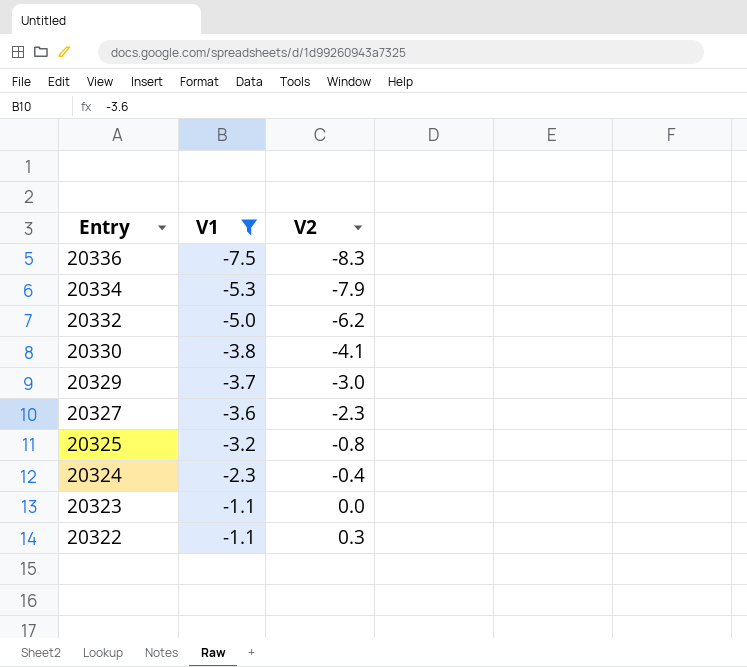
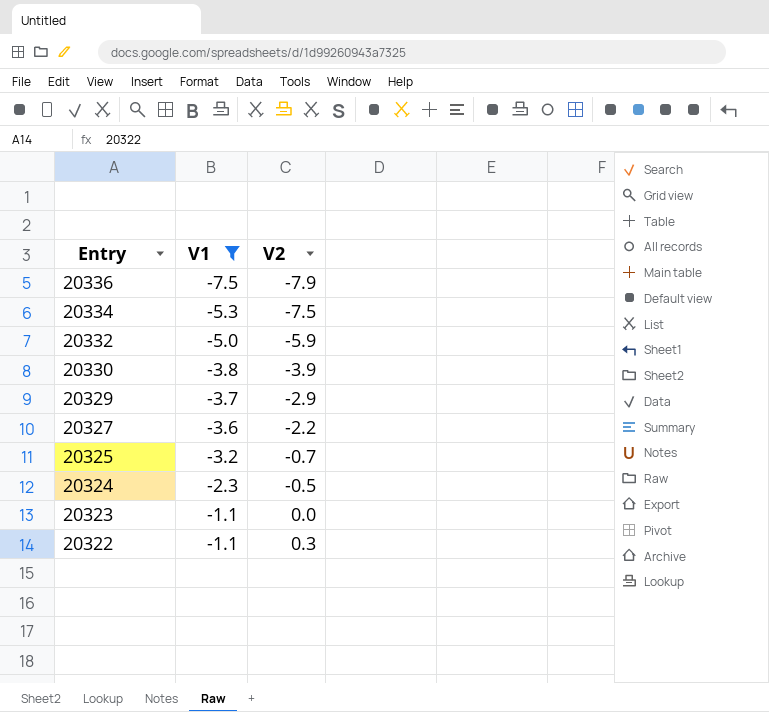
20336 | V2: -8.3 -> -7.9
20334 | V2: -7.9 -> -7.5
20332 | V2: -6.2 -> -5.9
20330 | V2: -4.1 -> -3.9
20329 | V2: -3.0 -> -2.9
20327 | V2: -2.3 -> -2.2
20325 | V2: -0.8 -> -0.7
20324 | V2: -0.4 -> -0.5

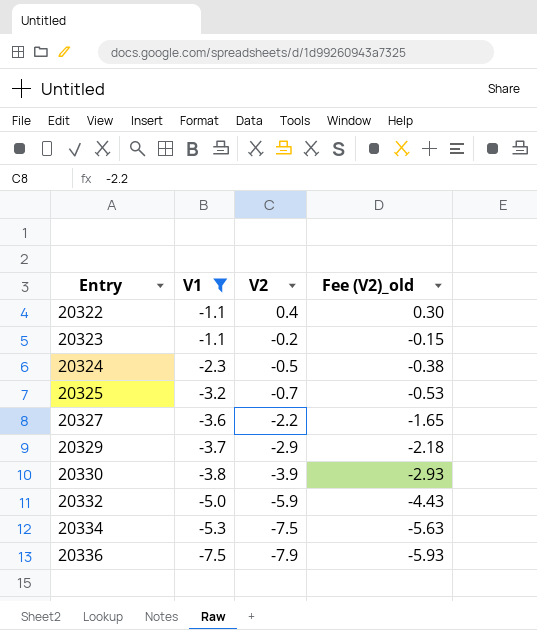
row order: Entry descending -> Entry ascending
column Fee (V2)_old | formula: none -> [V2] * 0.75
20322 | V2: 0.3 -> 0.4
20323 | V2: 0.0 -> -0.2

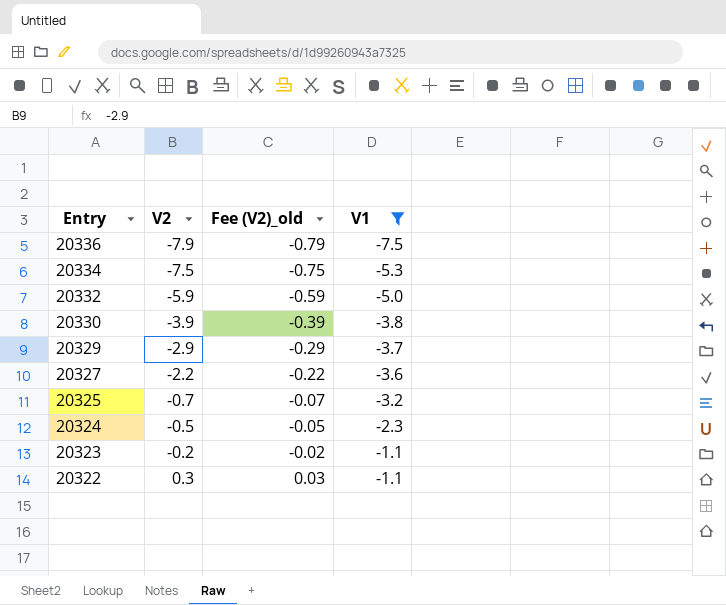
row order: Entry ascending -> Entry descending
column Fee (V2)_old | formula: [V2] * 0.75 -> [V2] * 0.1
column V1 | position: 2 -> 4
20322 | V2: 0.4 -> 0.3

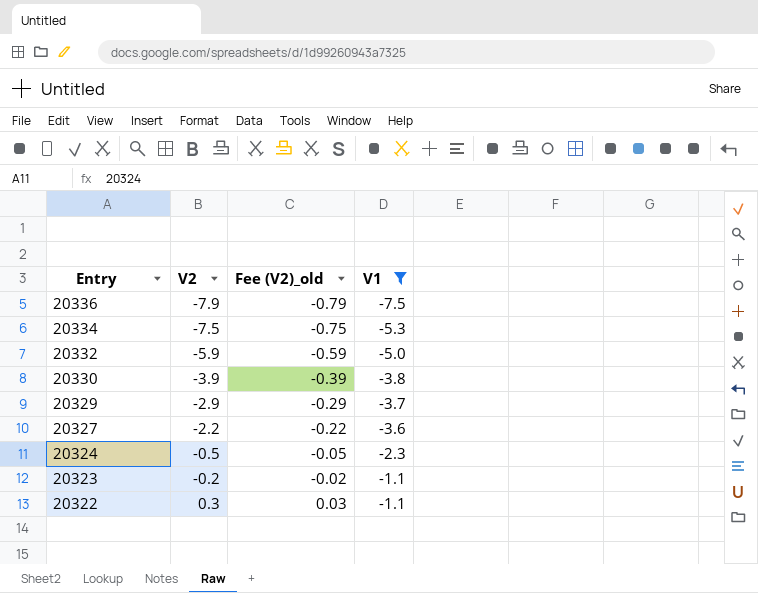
row 20325: -0.7 | -0.07 | -3.2 -> none

